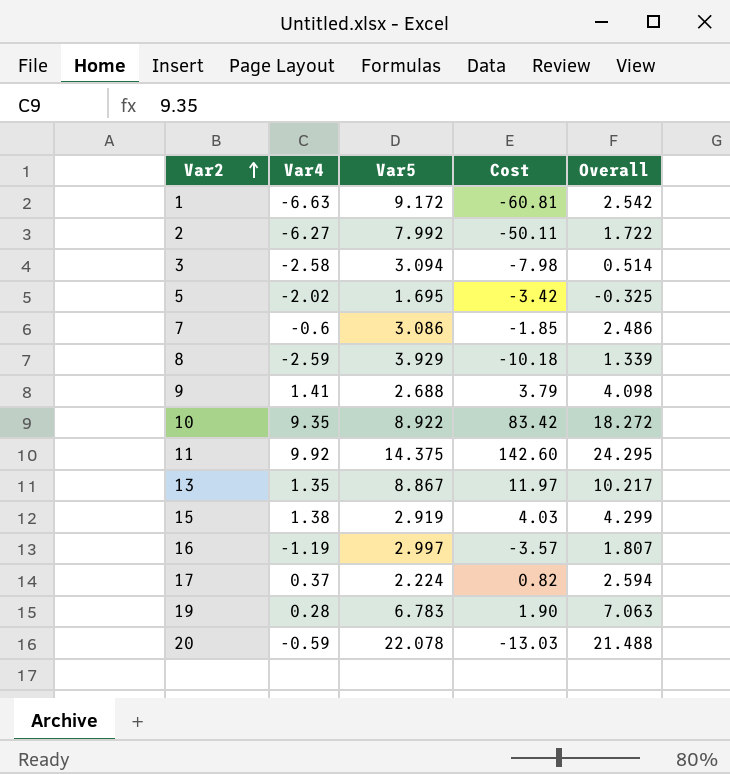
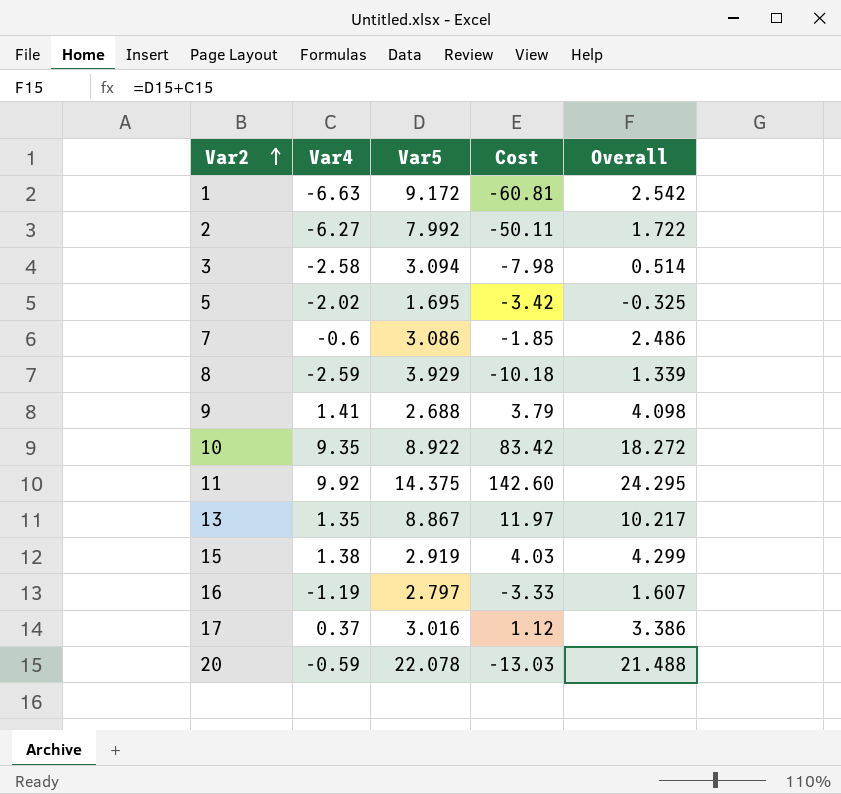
row 19: 0.28 | 6.783 | 1.90 | 7.063 -> none
16 | Var5: 2.997 -> 2.797
16 | Cost: -3.57 -> -3.33
16 | Overall: 1.807 -> 1.607
17 | Var5: 2.224 -> 3.016
17 | Cost: 0.82 -> 1.12
17 | Overall: 2.594 -> 3.386

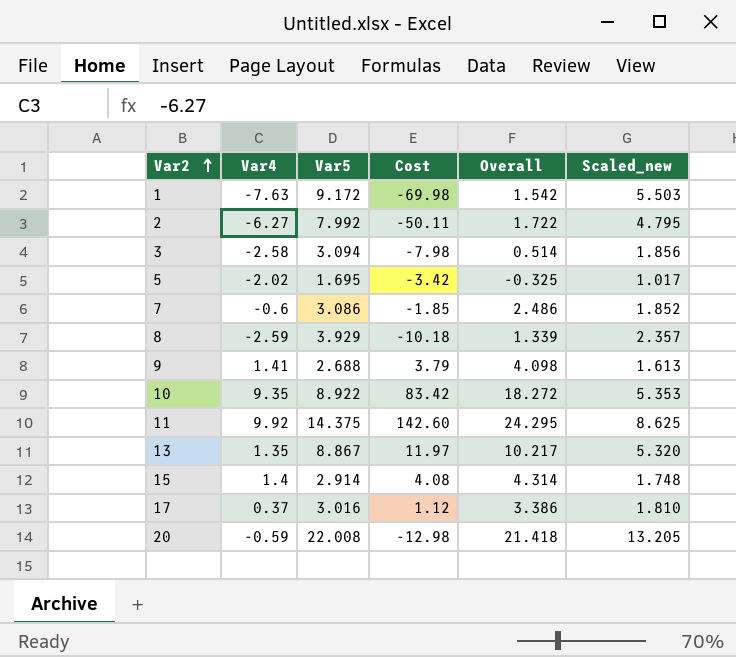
column Scaled_new | formula: none -> [Var5] * 0.6
row 16: -1.19 | 2.797 | -3.33 | 1.607 -> none
1 | Var4: -6.63 -> -7.63
1 | Cost: -60.81 -> -69.98
1 | Overall: 2.542 -> 1.542
15 | Var4: 1.38 -> 1.4
15 | Var5: 2.919 -> 2.914
15 | Cost: 4.03 -> 4.08
15 | Overall: 4.299 -> 4.314
20 | Var5: 22.078 -> 22.008
20 | Cost: -13.03 -> -12.98
20 | Overall: 21.488 -> 21.418

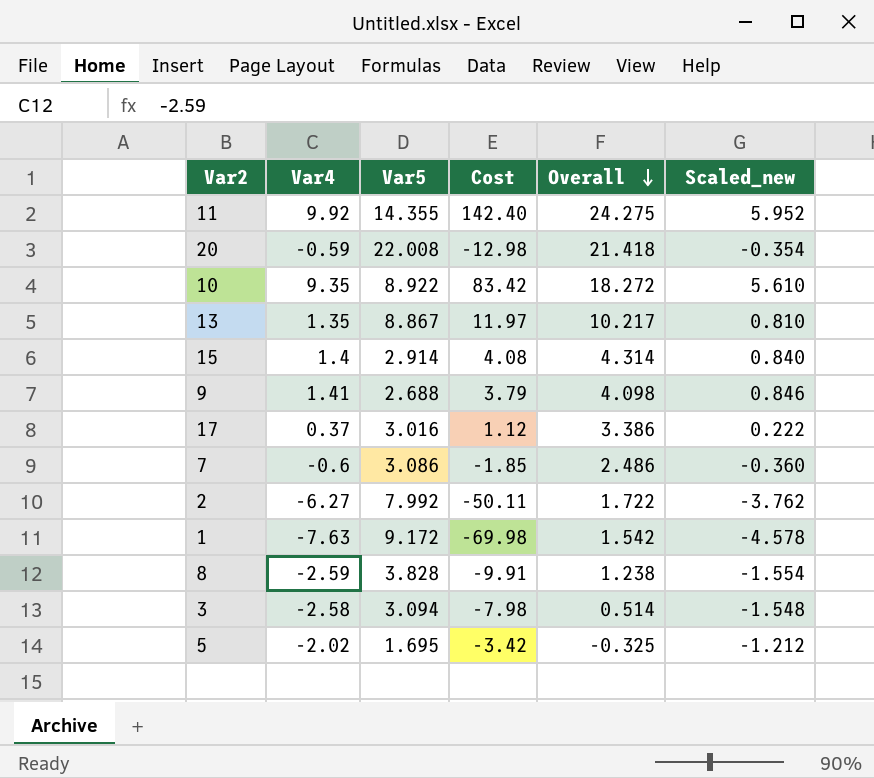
row order: Var2 ascending -> Overall descending
column Scaled_new | formula: [Var5] * 0.6 -> [Var4] * 0.6
11 | Var5: 14.375 -> 14.355
11 | Cost: 142.60 -> 142.40
11 | Overall: 24.295 -> 24.275
8 | Var5: 3.929 -> 3.828
8 | Cost: -10.18 -> -9.91
8 | Overall: 1.339 -> 1.238

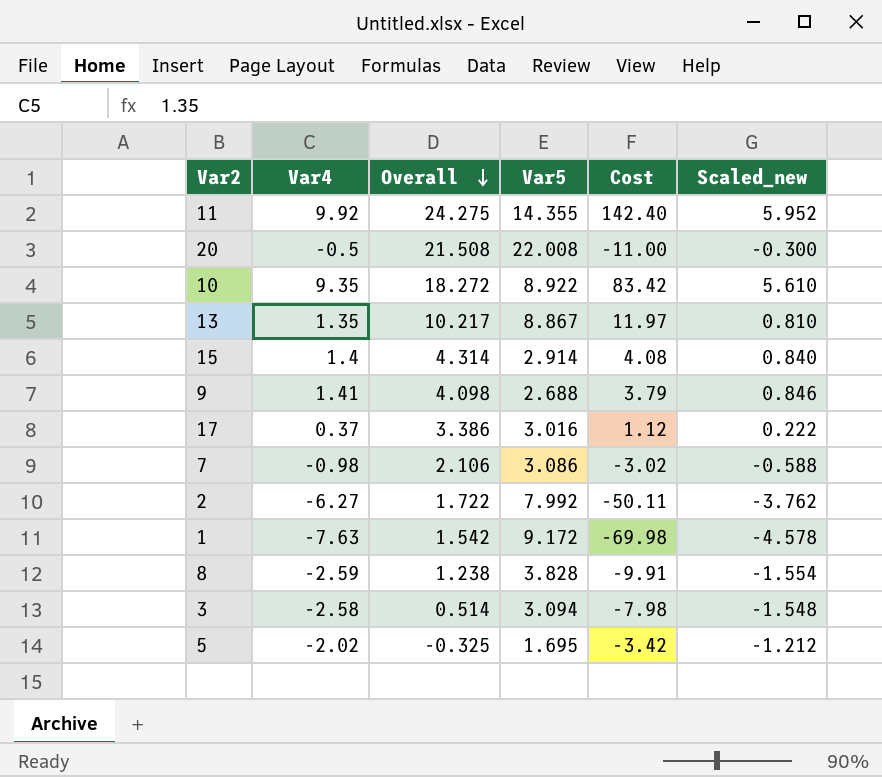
column Overall | position: 5 -> 3
20 | Var4: -0.59 -> -0.5
20 | Overall: 21.418 -> 21.508
20 | Cost: -12.98 -> -11.00
20 | Scaled_new: -0.354 -> -0.300
7 | Var4: -0.6 -> -0.98
7 | Overall: 2.486 -> 2.106
7 | Cost: -1.85 -> -3.02
7 | Scaled_new: -0.360 -> -0.588

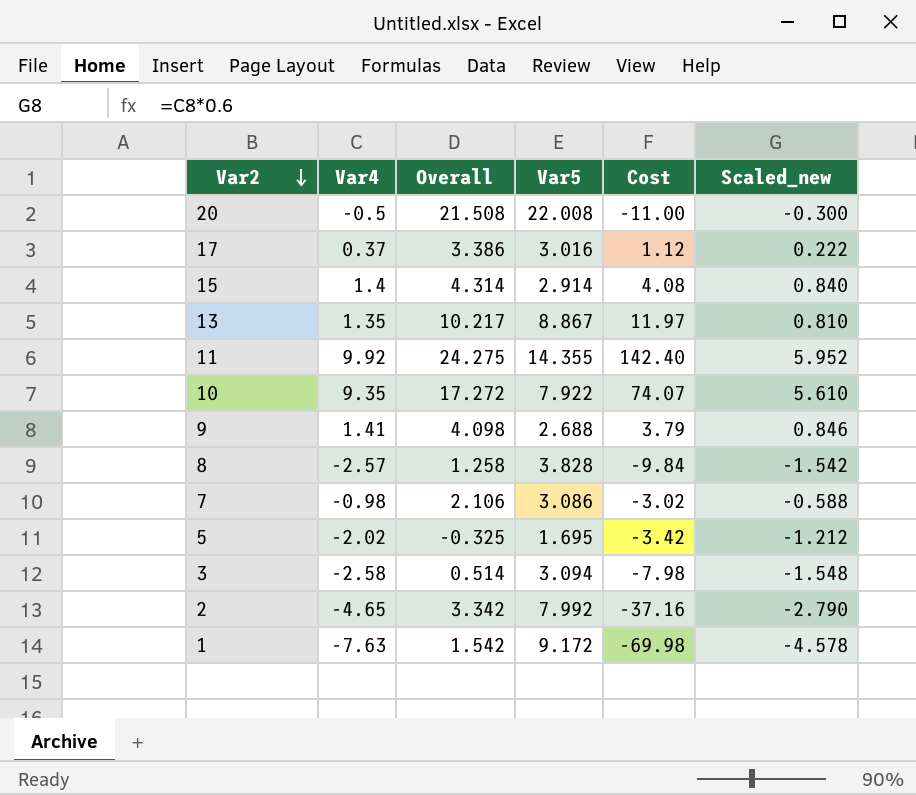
row order: Overall descending -> Var2 descending
10 | Overall: 18.272 -> 17.272
10 | Var5: 8.922 -> 7.922
10 | Cost: 83.42 -> 74.07
8 | Var4: -2.59 -> -2.57
8 | Overall: 1.238 -> 1.258
8 | Cost: -9.91 -> -9.84
8 | Scaled_new: -1.554 -> -1.542
2 | Var4: -6.27 -> -4.65
2 | Overall: 1.722 -> 3.342
2 | Cost: -50.11 -> -37.16
2 | Scaled_new: -3.762 -> -2.790

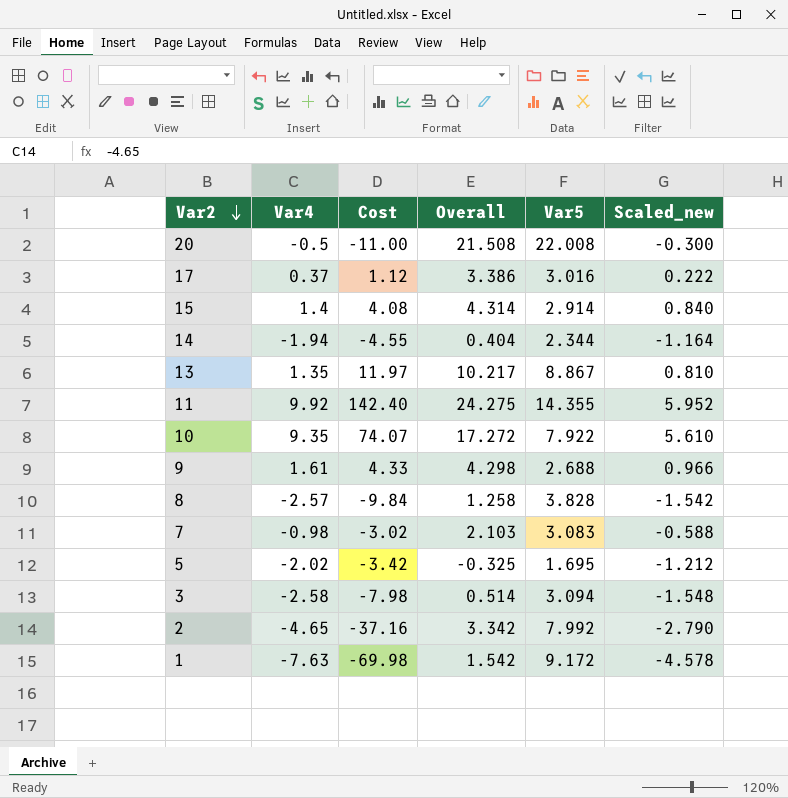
column Cost | position: 5 -> 3
row 14: none -> -1.94 | -4.55 | 0.404 | 2.344 | -1.164
9 | Var4: 1.41 -> 1.61
9 | Cost: 3.79 -> 4.33
9 | Overall: 4.098 -> 4.298
9 | Scaled_new: 0.846 -> 0.966
7 | Overall: 2.106 -> 2.103
7 | Var5: 3.086 -> 3.083

